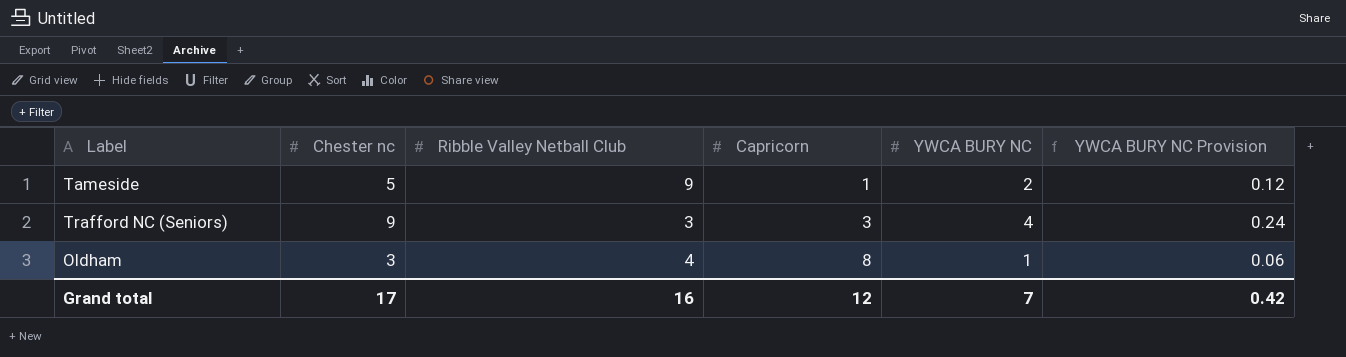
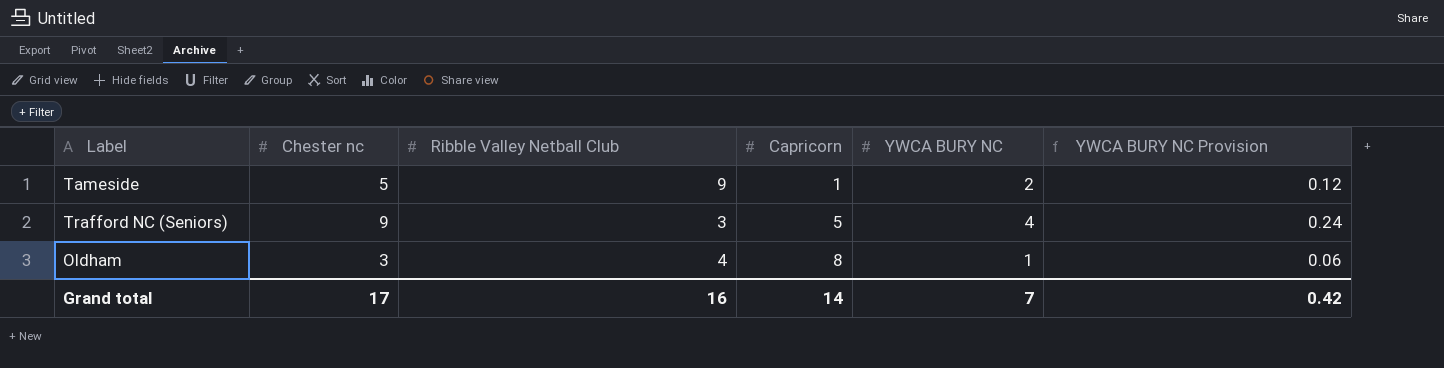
Trafford NC (Seniors) | Capricorn: 3 -> 5
Grand total | Capricorn: 12 -> 14

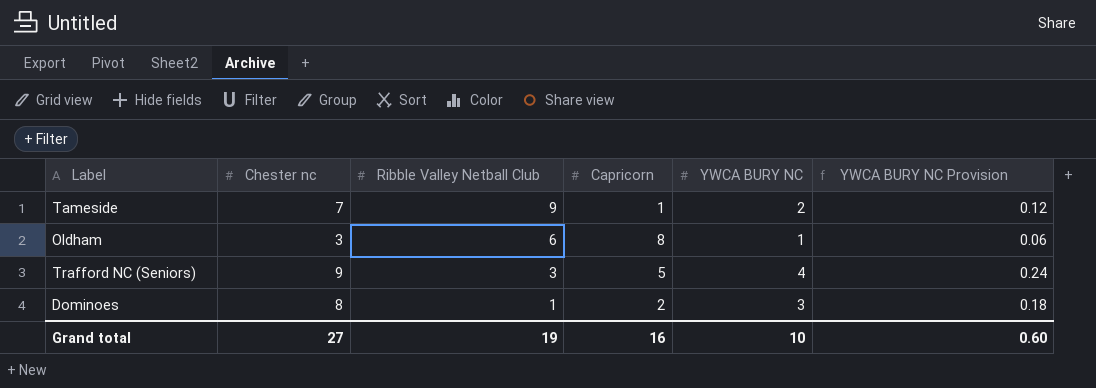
row order: Capricorn ascending -> Ribble Valley Netball Club descending
Tameside | Chester nc: 5 -> 7
Oldham | Ribble Valley Netball Club: 4 -> 6
row Dominoes: none -> 8 | 1 | 2 | 3 | 0.18
Grand total | Chester nc: 17 -> 27
Grand total | Ribble Valley Netball Club: 16 -> 19
Grand total | Capricorn: 14 -> 16
Grand total | YWCA BURY NC: 7 -> 10
Grand total | YWCA BURY NC Provision: 0.42 -> 0.60

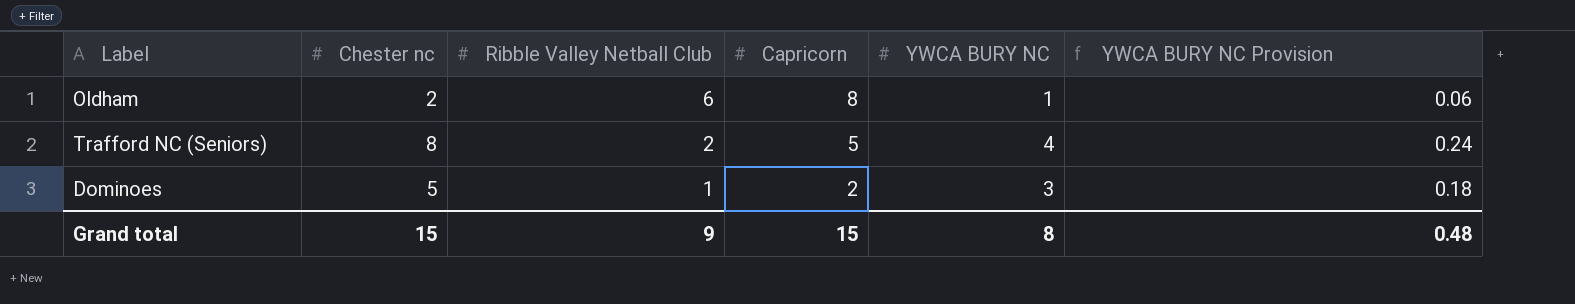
row Tameside: 7 | 9 | 1 | 2 | 0.12 -> none
Oldham | Chester nc: 3 -> 2
Trafford NC (Seniors) | Chester nc: 9 -> 8
Trafford NC (Seniors) | Ribble Valley Netball Club: 3 -> 2
Dominoes | Chester nc: 8 -> 5
Grand total | Chester nc: 27 -> 15
Grand total | Ribble Valley Netball Club: 19 -> 9
Grand total | Capricorn: 16 -> 15
Grand total | YWCA BURY NC: 10 -> 8
Grand total | YWCA BURY NC Provision: 0.60 -> 0.48

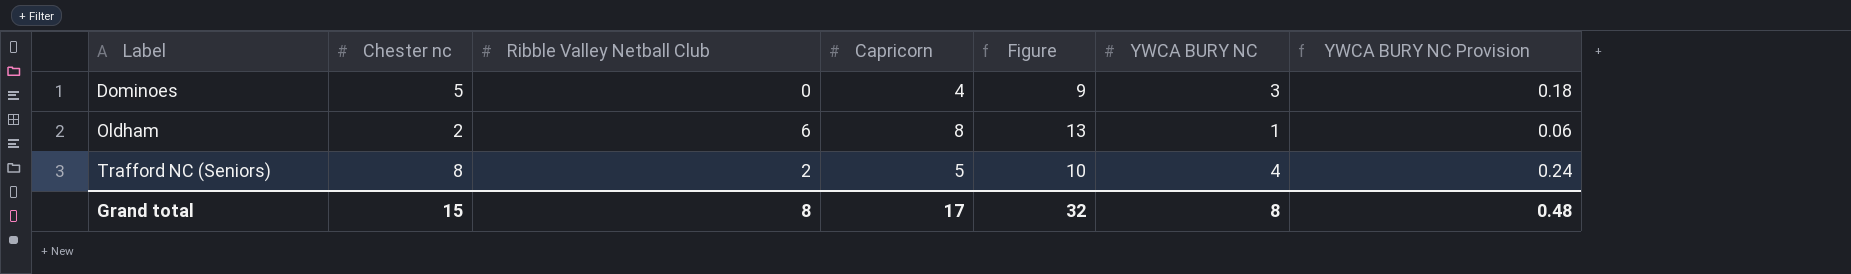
row order: Ribble Valley Netball Club descending -> Label ascending
column Figure | formula: none -> [Capricorn] + 5
Dominoes | Ribble Valley Netball Club: 1 -> 0
Dominoes | Capricorn: 2 -> 4
Grand total | Ribble Valley Netball Club: 9 -> 8
Grand total | Capricorn: 15 -> 17

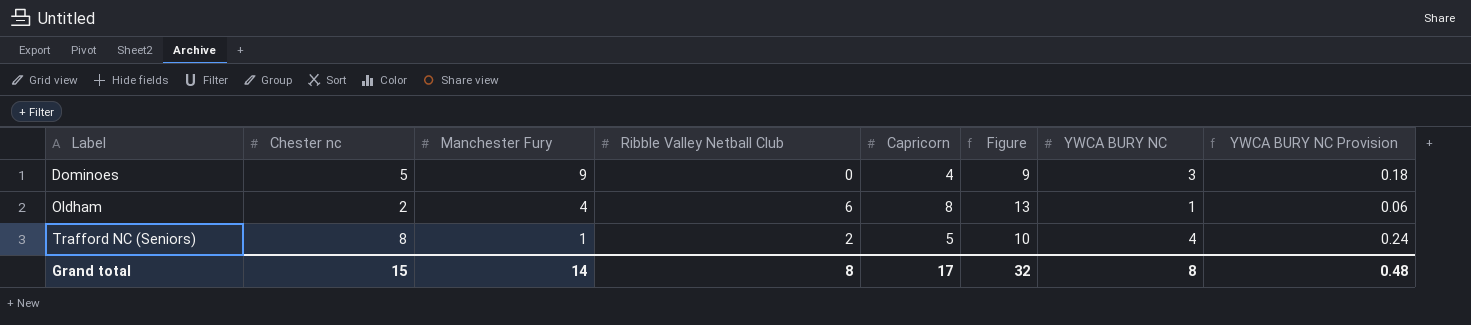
column Manchester Fury | position: none -> 3

